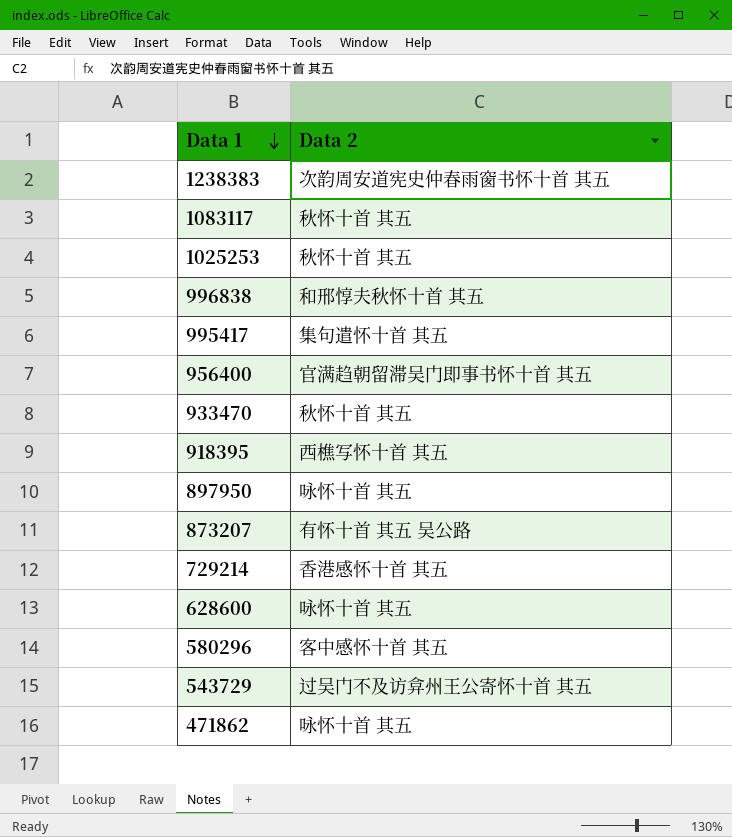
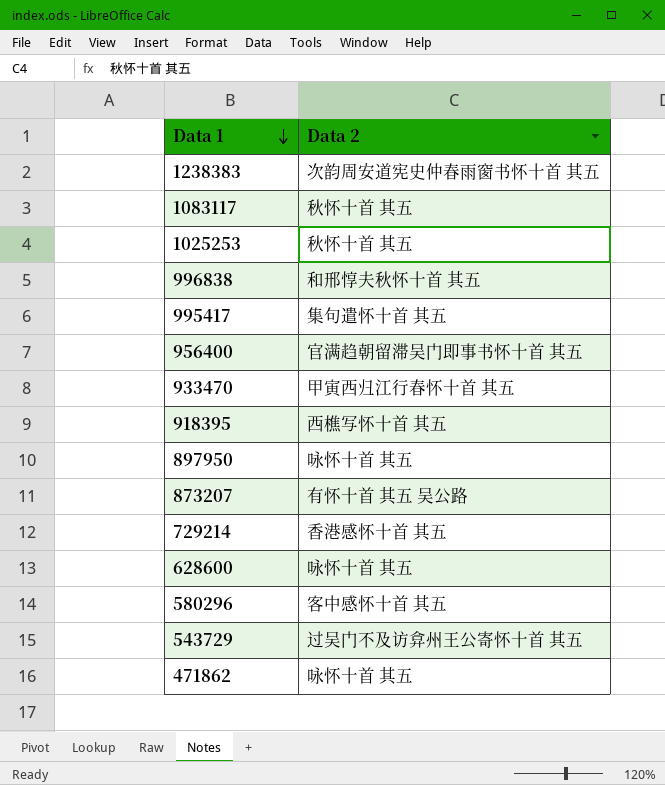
933470 | Data 2: 秋怀十首 其五 -> 甲寅西归江行春怀十首 其五

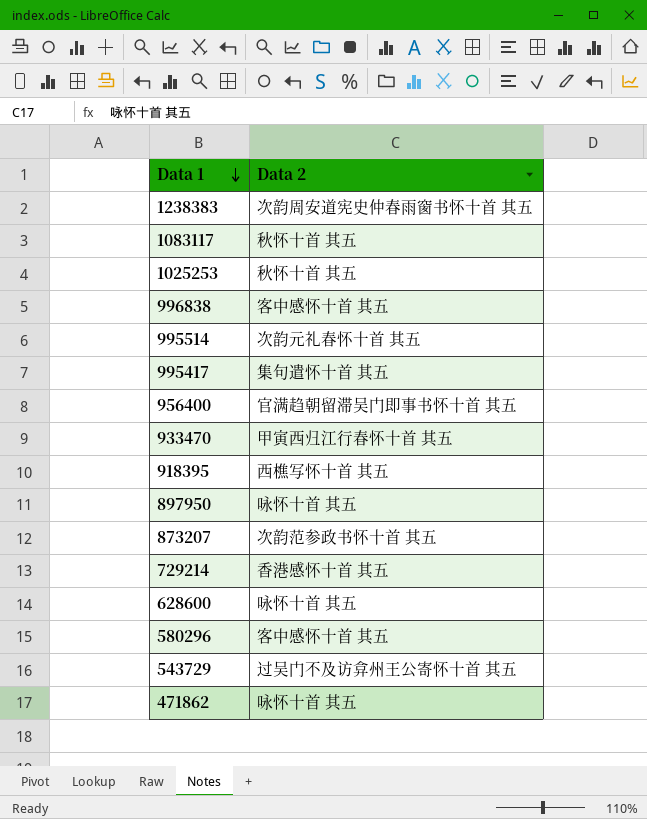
996838 | Data 2: 和邢惇夫秋怀十首 其五 -> 客中感怀十首 其五
row 995514: none -> 次韵元礼春怀十首 其五
873207 | Data 2: 有怀十首 其五 吴公路 -> 次韵范参政书怀十首 其五

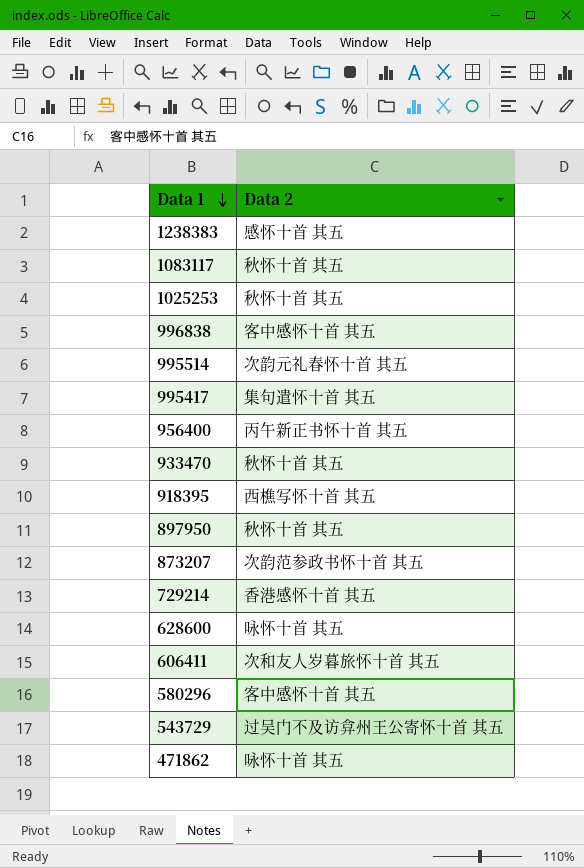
1238383 | Data 2: 次韵周安道宪史仲春雨窗书怀十首 其五 -> 感怀十首 其五
956400 | Data 2: 官满趋朝留滞吴门即事书怀十首 其五 -> 丙午新正书怀十首 其五
933470 | Data 2: 甲寅西归江行春怀十首 其五 -> 秋怀十首 其五
897950 | Data 2: 咏怀十首 其五 -> 秋怀十首 其五
row 606411: none -> 次和友人岁暮旅怀十首 其五

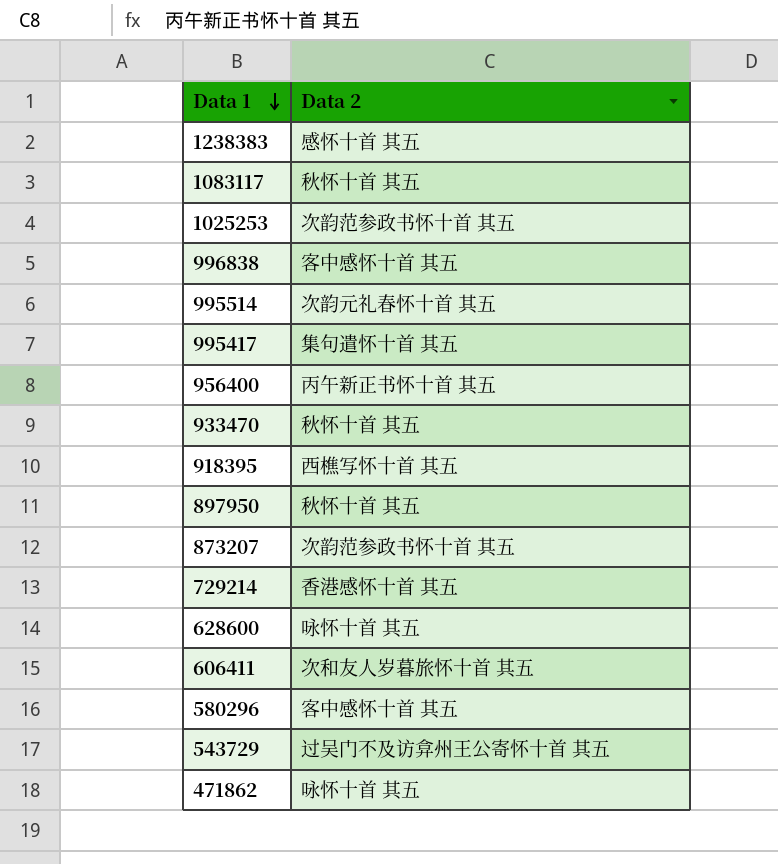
1025253 | Data 2: 秋怀十首 其五 -> 次韵范参政书怀十首 其五

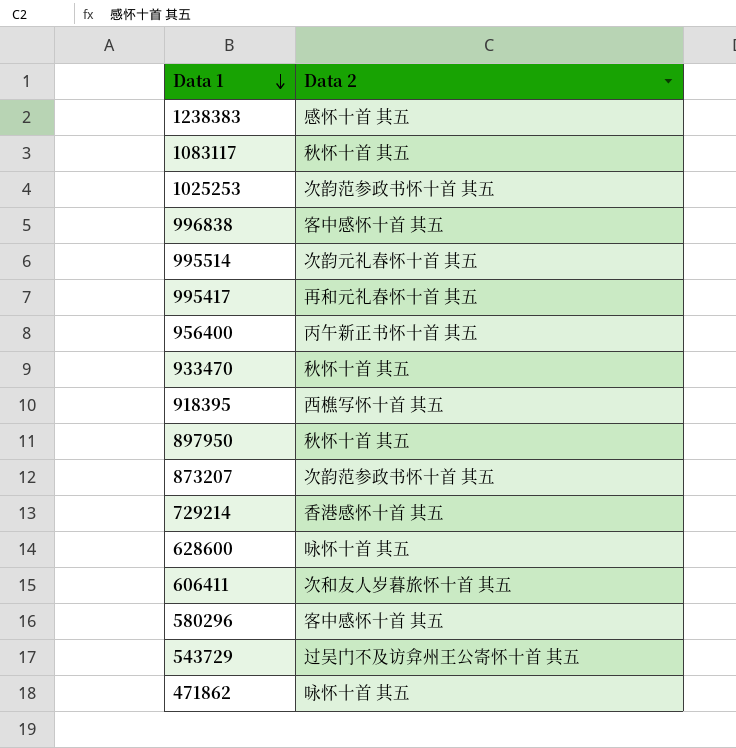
995417 | Data 2: 集句遣怀十首 其五 -> 再和元礼春怀十首 其五

